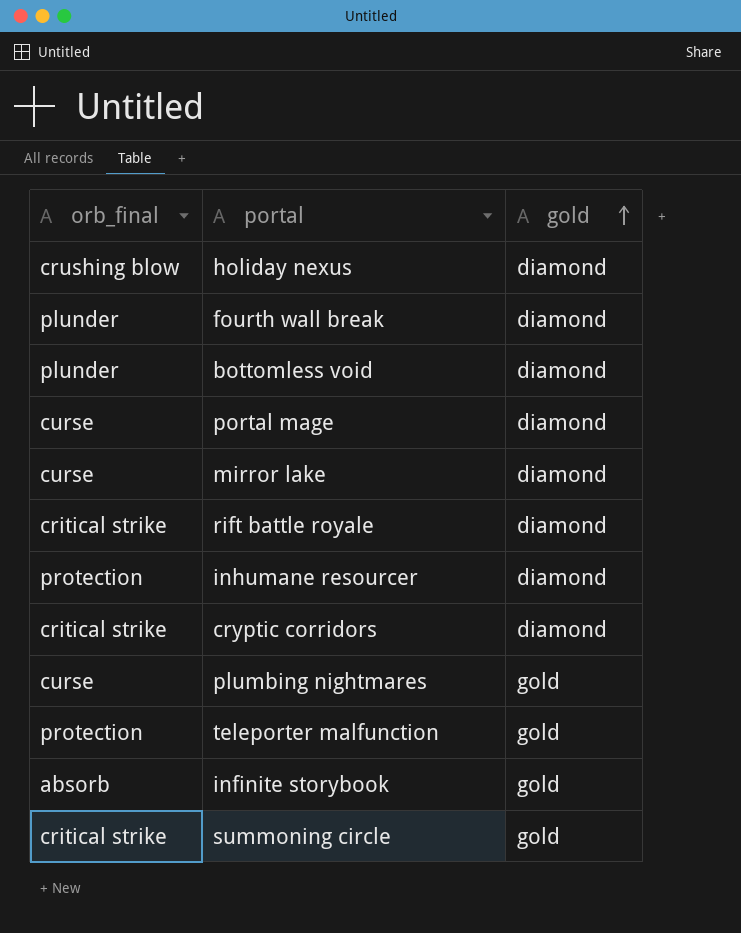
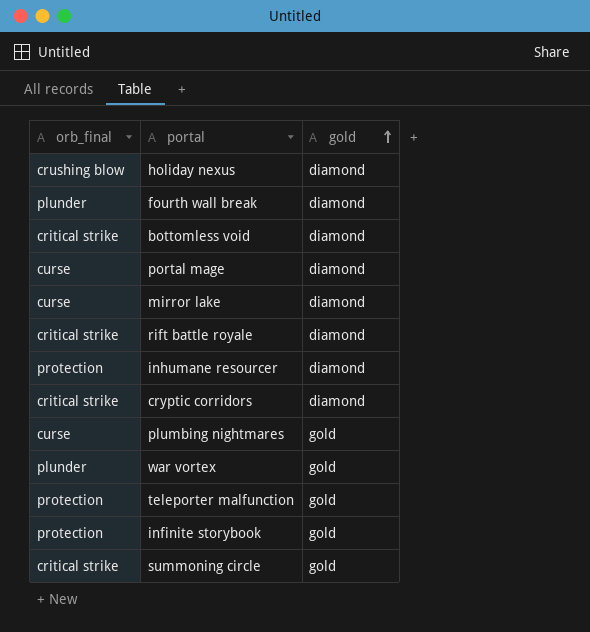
bottomless void | orb_final: plunder -> critical strike
row war vortex: none -> plunder | gold
infinite storybook | orb_final: absorb -> protection

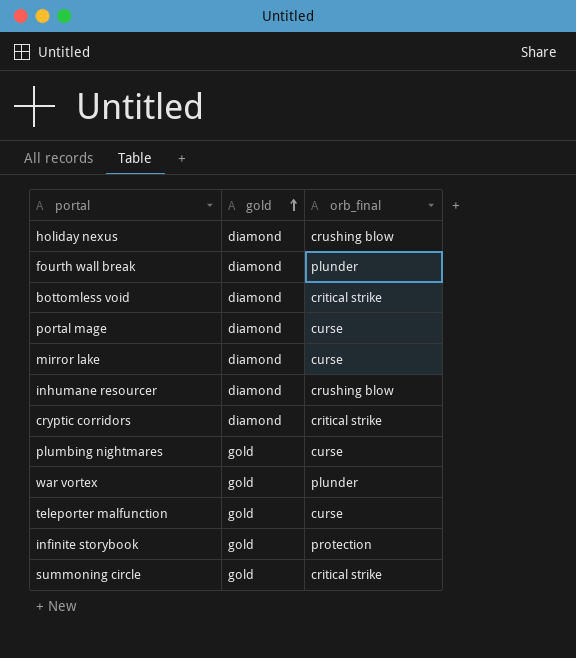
column orb_final | position: 1 -> 3
row rift battle royale: critical strike | diamond -> none
inhumane resourcer | orb_final: protection -> crushing blow
teleporter malfunction | orb_final: protection -> curse

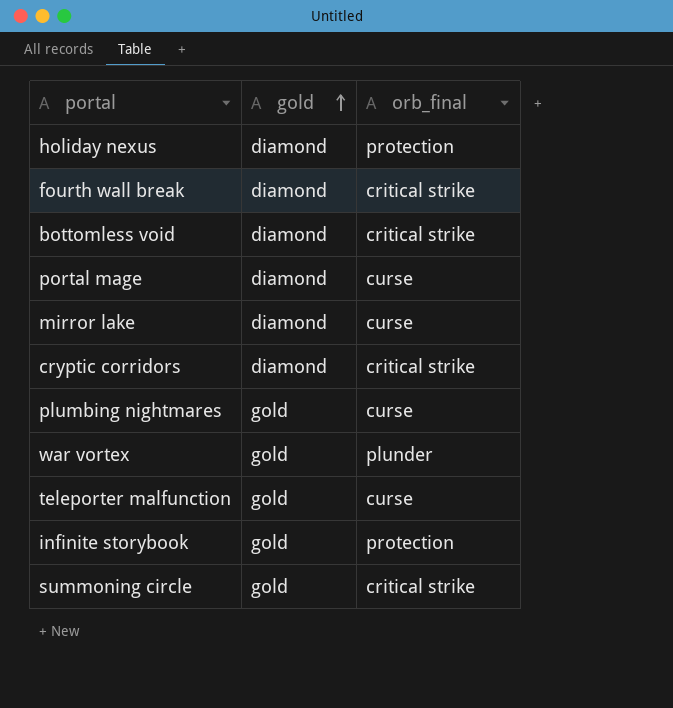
row inhumane resourcer: diamond | crushing blow -> none
holiday nexus | orb_final: crushing blow -> protection
fourth wall break | orb_final: plunder -> critical strike

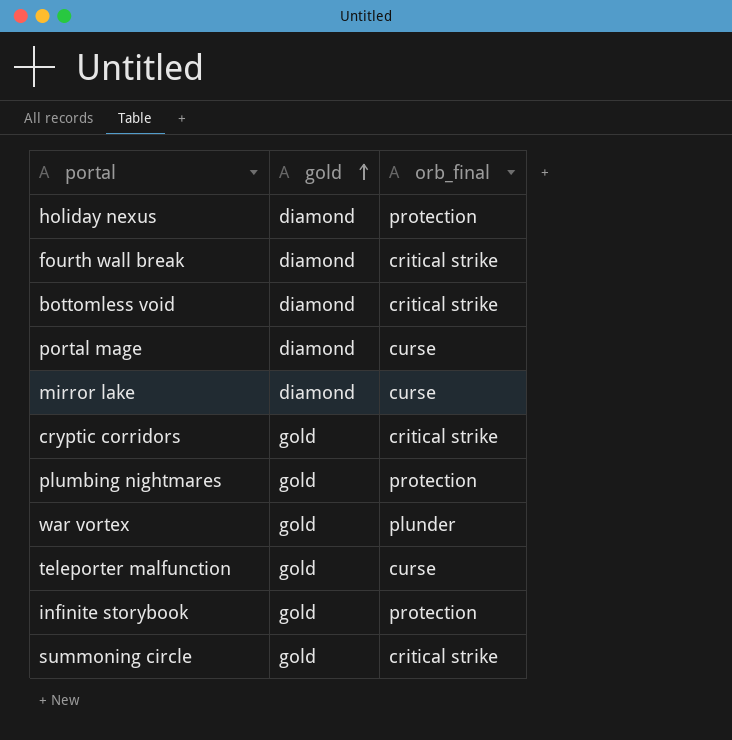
cryptic corridors | gold: diamond -> gold
plumbing nightmares | orb_final: curse -> protection

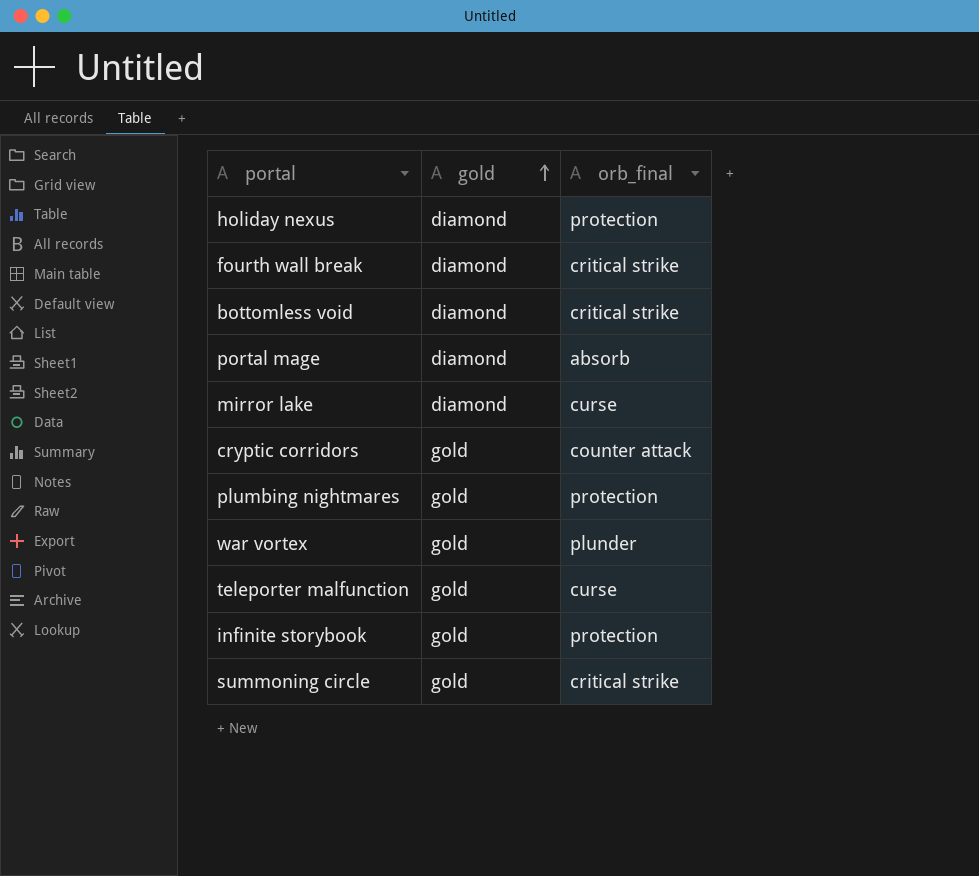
portal mage | orb_final: curse -> absorb
cryptic corridors | orb_final: critical strike -> counter attack

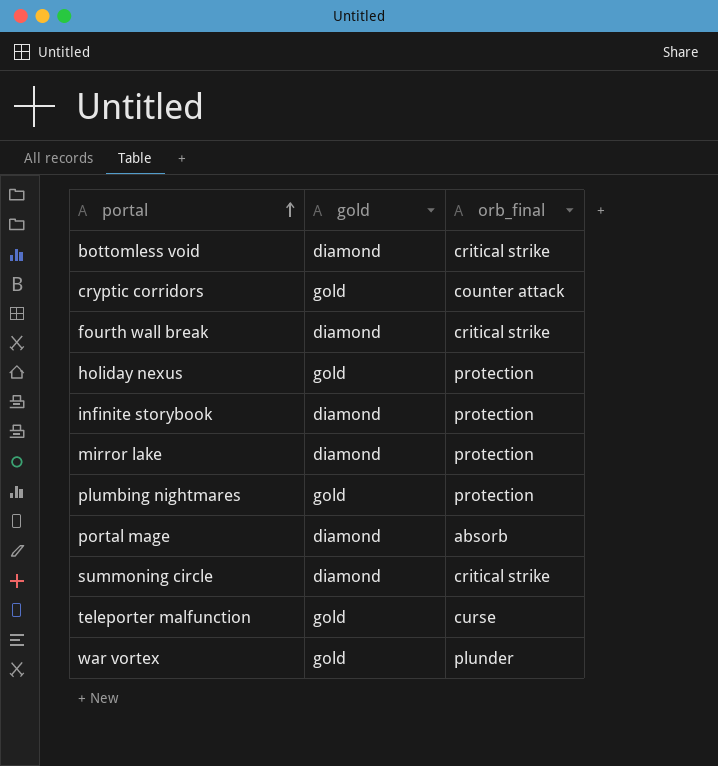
row order: gold ascending -> portal ascending
holiday nexus | gold: diamond -> gold
infinite storybook | gold: gold -> diamond
mirror lake | orb_final: curse -> protection
summoning circle | gold: gold -> diamond

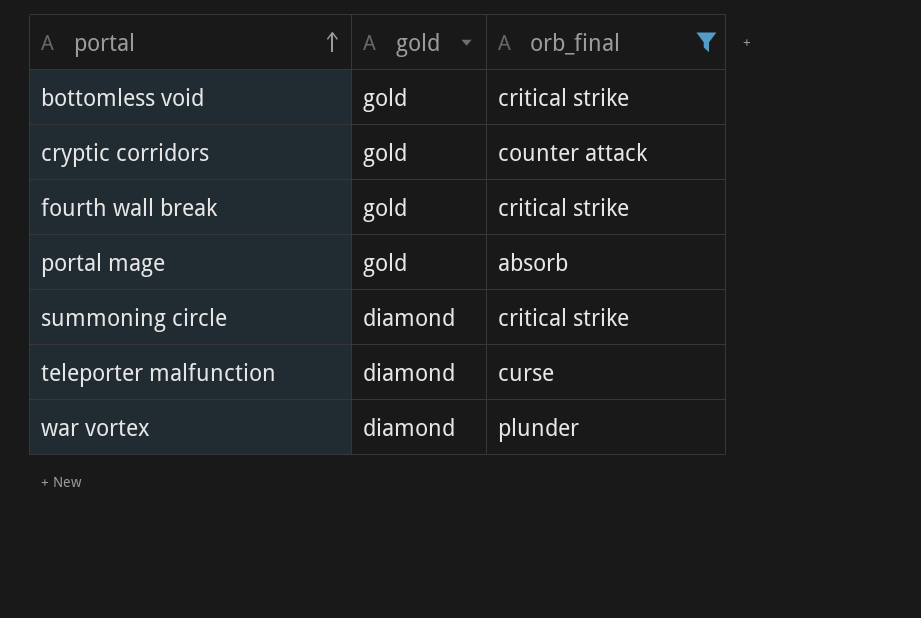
filter: none -> orb_final != protection
bottomless void | gold: diamond -> gold
fourth wall break | gold: diamond -> gold
portal mage | gold: diamond -> gold
teleporter malfunction | gold: gold -> diamond
war vortex | gold: gold -> diamond

